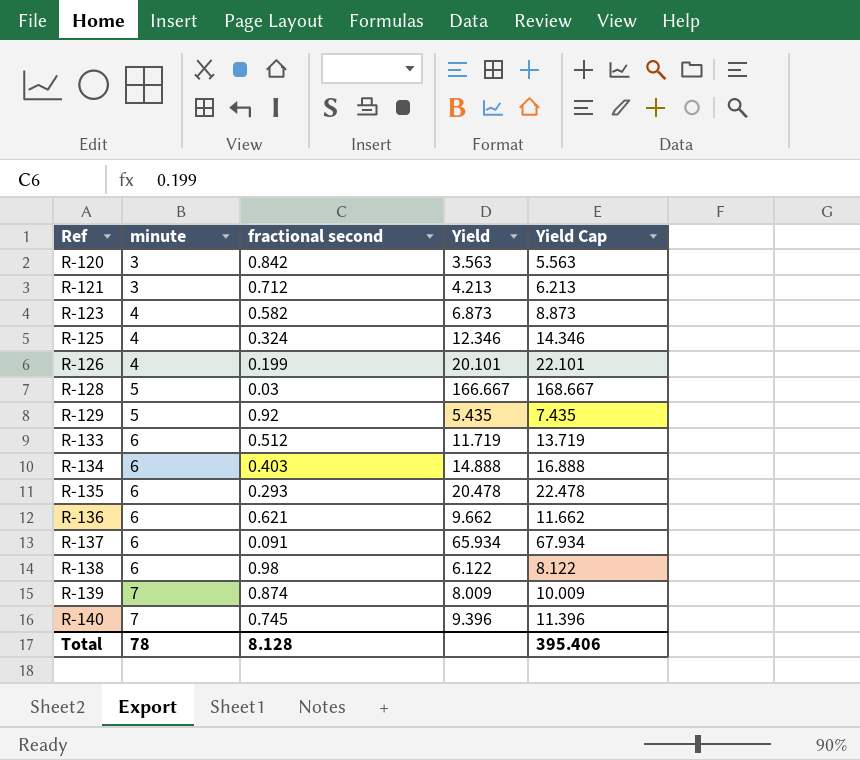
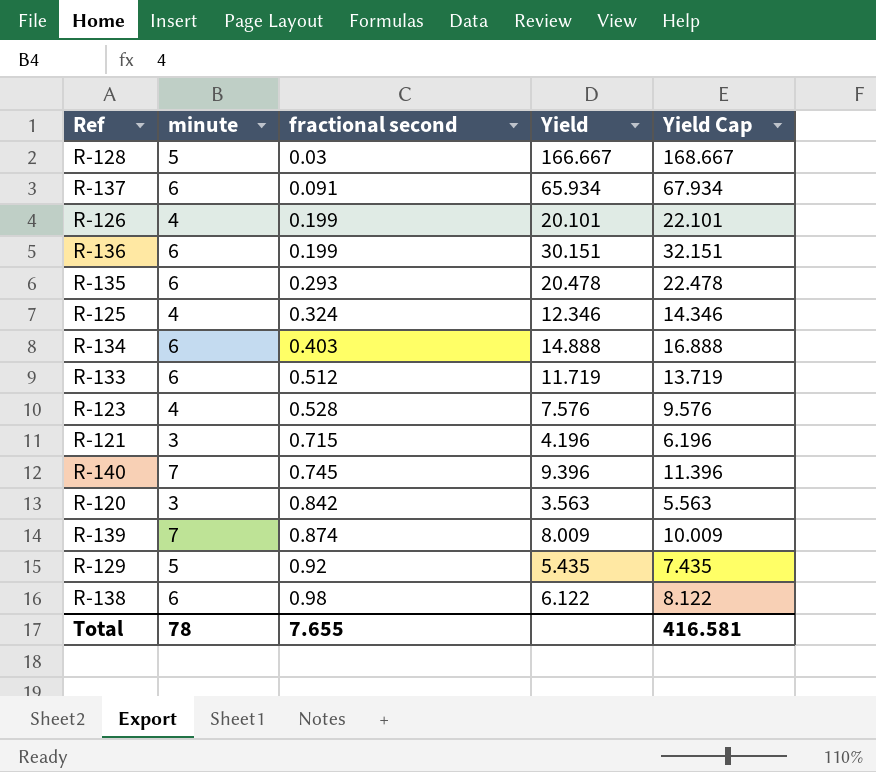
row order: Ref ascending -> fractional second ascending
R-136 | fractional second: 0.621 -> 0.199
R-136 | Yield: 9.662 -> 30.151
R-136 | Yield Cap: 11.662 -> 32.151
R-123 | fractional second: 0.582 -> 0.528
R-123 | Yield: 6.873 -> 7.576
R-123 | Yield Cap: 8.873 -> 9.576
R-121 | fractional second: 0.712 -> 0.715
R-121 | Yield: 4.213 -> 4.196
R-121 | Yield Cap: 6.213 -> 6.196
Total | fractional second: 8.128 -> 7.655
Total | Yield Cap: 395.406 -> 416.581

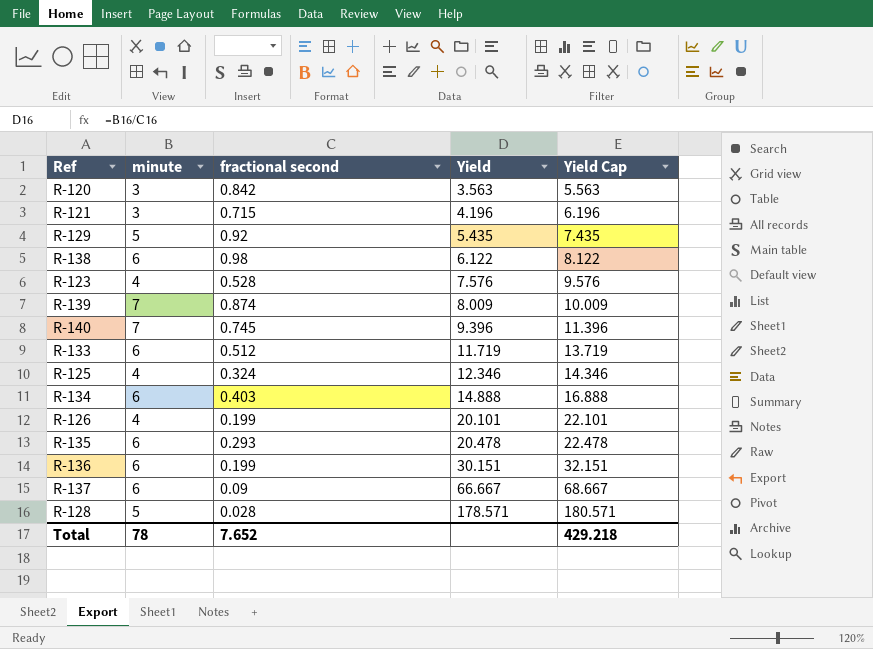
row order: fractional second ascending -> Yield ascending
R-137 | fractional second: 0.091 -> 0.09
R-137 | Yield: 65.934 -> 66.667
R-137 | Yield Cap: 67.934 -> 68.667
R-128 | fractional second: 0.03 -> 0.028
R-128 | Yield: 166.667 -> 178.571
R-128 | Yield Cap: 168.667 -> 180.571
Total | fractional second: 7.655 -> 7.652
Total | Yield Cap: 416.581 -> 429.218

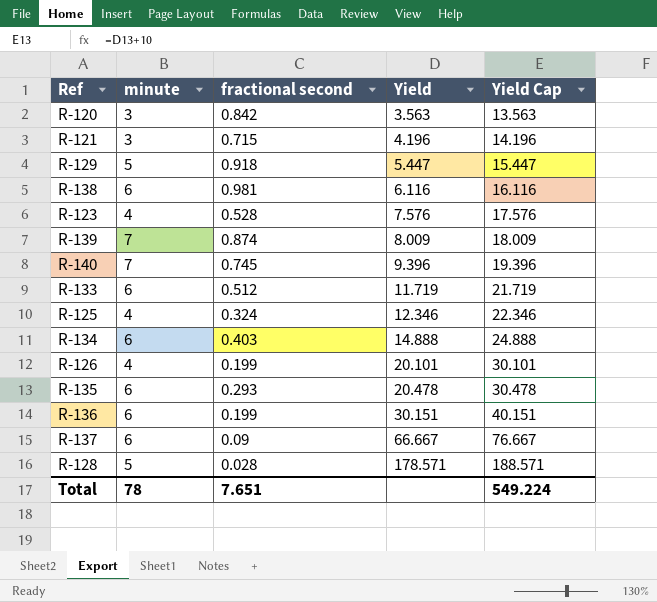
column Yield Cap | formula: [Yield] + 2 -> [Yield] + 10
R-129 | fractional second: 0.92 -> 0.918
R-129 | Yield: 5.435 -> 5.447
R-138 | fractional second: 0.98 -> 0.981
R-138 | Yield: 6.122 -> 6.116
Total | fractional second: 7.652 -> 7.651
Total | Yield Cap: 429.218 -> 549.224

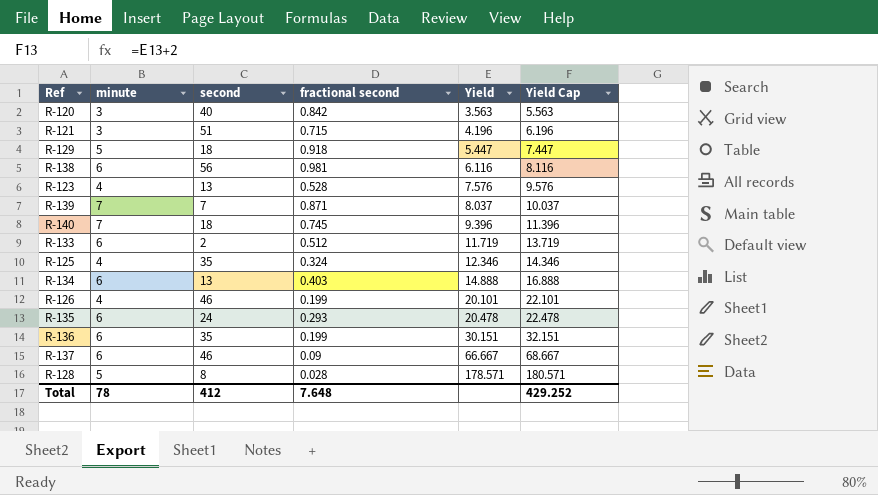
column second | position: none -> 3
column Yield Cap | formula: [Yield] + 10 -> [Yield] + 2
R-139 | fractional second: 0.874 -> 0.871
R-139 | Yield: 8.009 -> 8.037
Total | fractional second: 7.651 -> 7.648
Total | Yield Cap: 549.224 -> 429.252

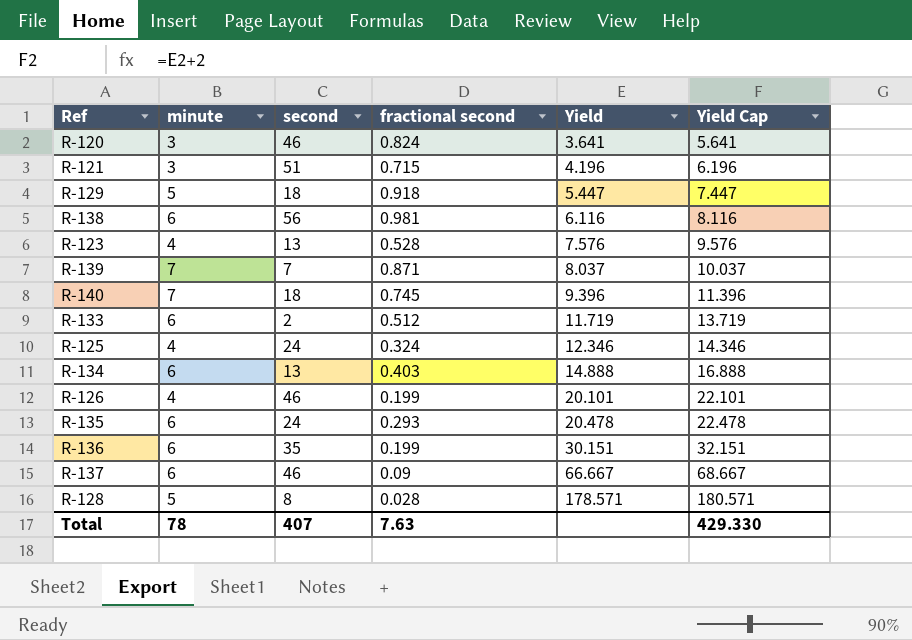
R-120 | second: 40 -> 46
R-120 | fractional second: 0.842 -> 0.824
R-120 | Yield: 3.563 -> 3.641
R-120 | Yield Cap: 5.563 -> 5.641
R-125 | second: 35 -> 24
Total | second: 412 -> 407
Total | fractional second: 7.648 -> 7.63
Total | Yield Cap: 429.252 -> 429.330

